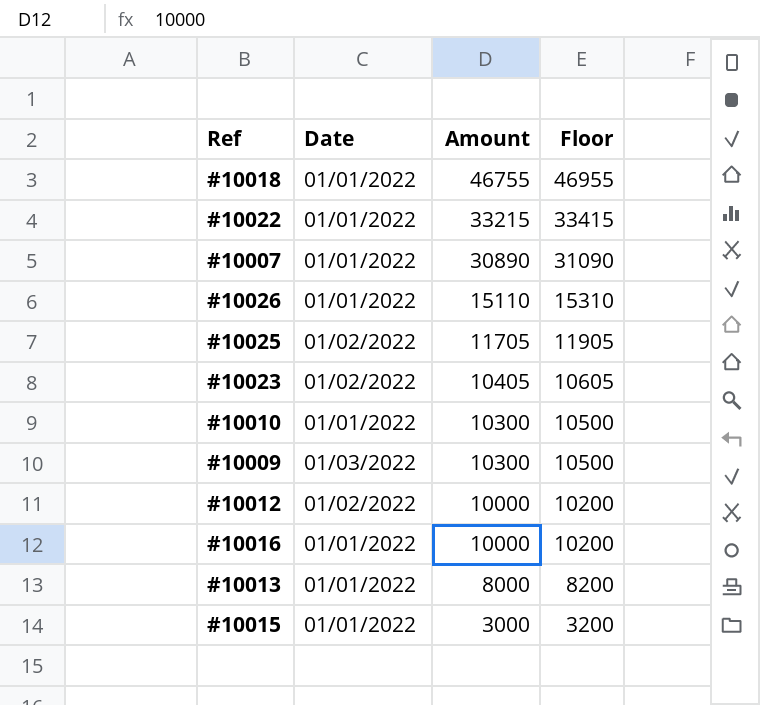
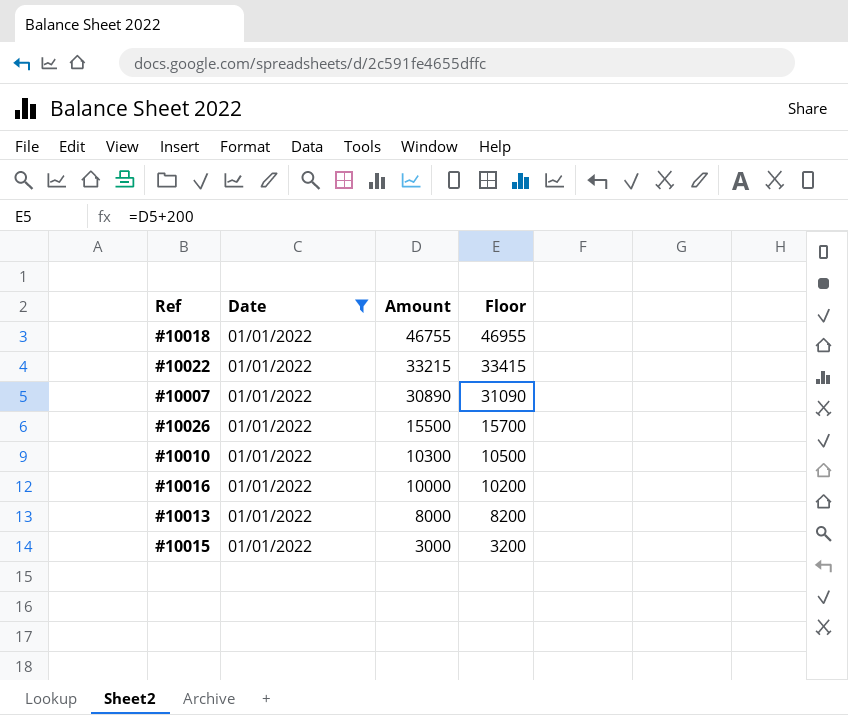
filter: none -> Date = 01/01/2022
#10026 | Amount: 15110 -> 15500
#10026 | Floor: 15310 -> 15700

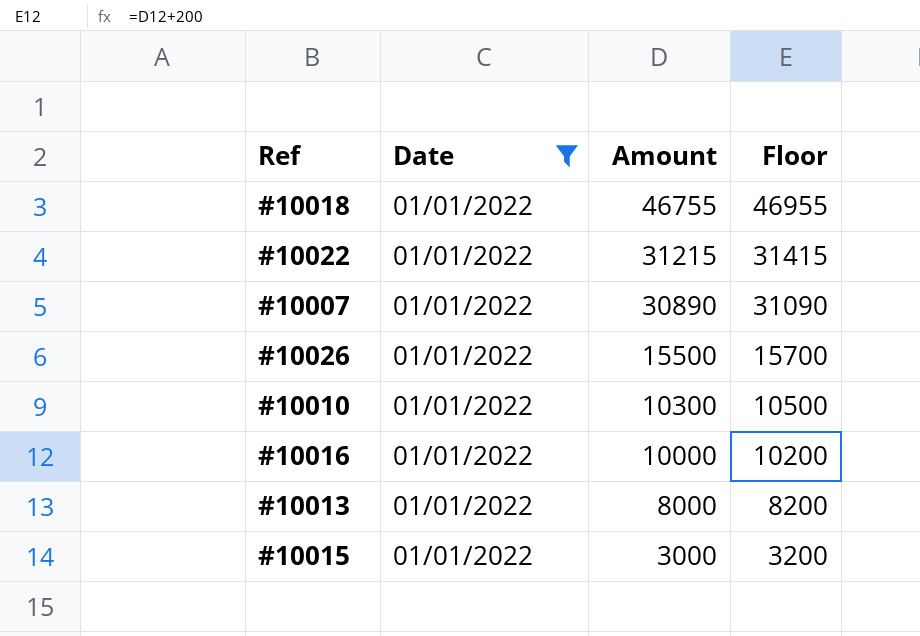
#10022 | Amount: 33215 -> 31215
#10022 | Floor: 33415 -> 31415

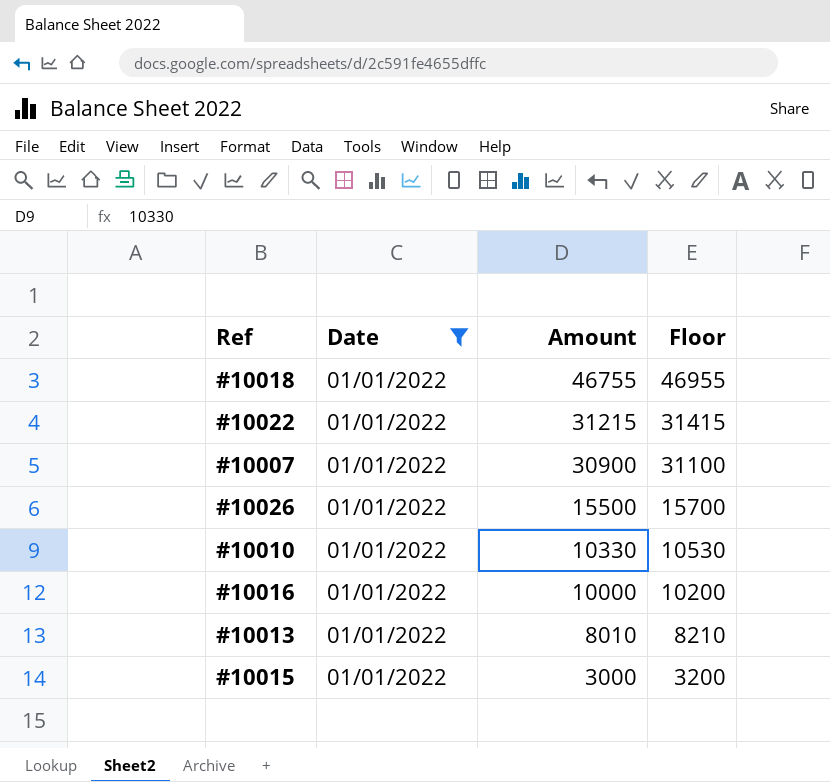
#10007 | Amount: 30890 -> 30900
#10007 | Floor: 31090 -> 31100
#10010 | Amount: 10300 -> 10330
#10010 | Floor: 10500 -> 10530
#10013 | Amount: 8000 -> 8010
#10013 | Floor: 8200 -> 8210

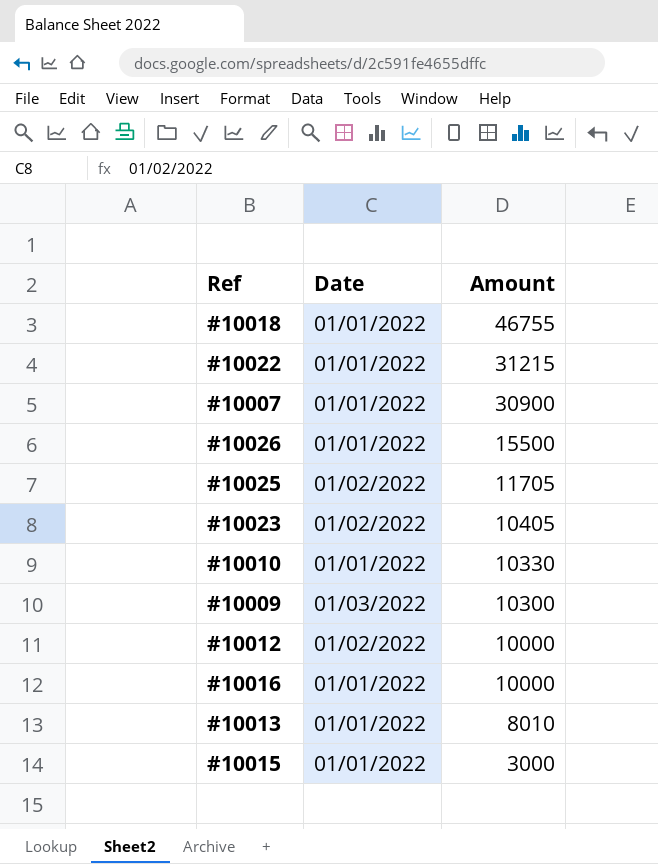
filter: Date = 01/01/2022 -> none
column Floor | formula: [Amount] + 200 -> none

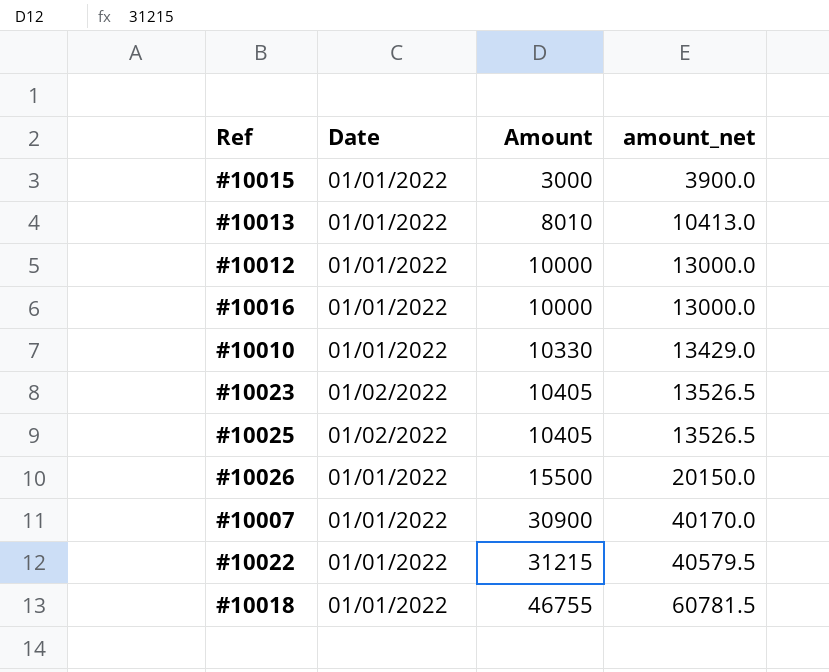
row order: Amount descending -> Amount ascending
column amount_net | formula: none -> [Amount] * 1.3
row #10009: 01/03/2022 | 10300 -> none
#10012 | Date: 01/02/2022 -> 01/01/2022
#10025 | Amount: 11705 -> 10405

